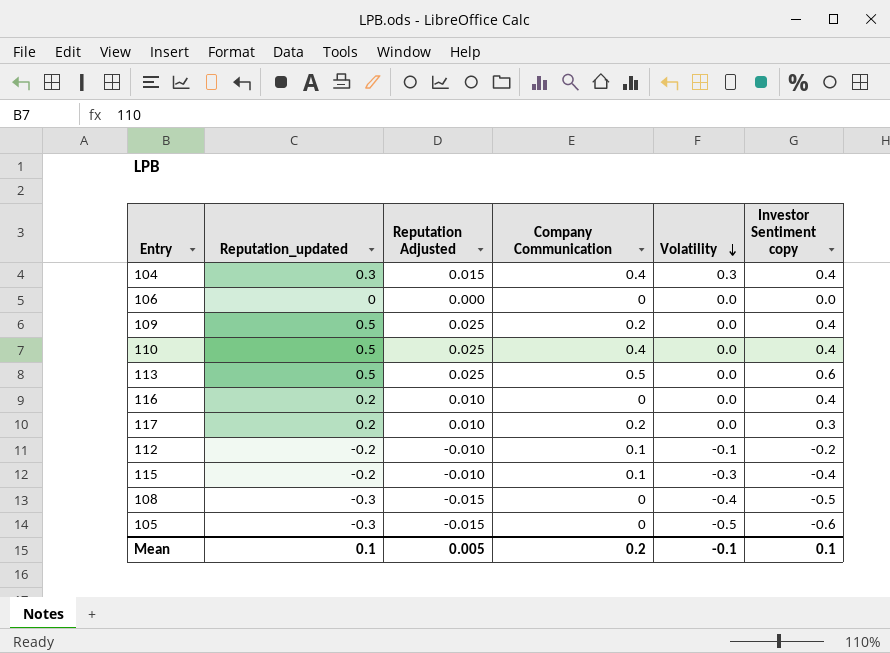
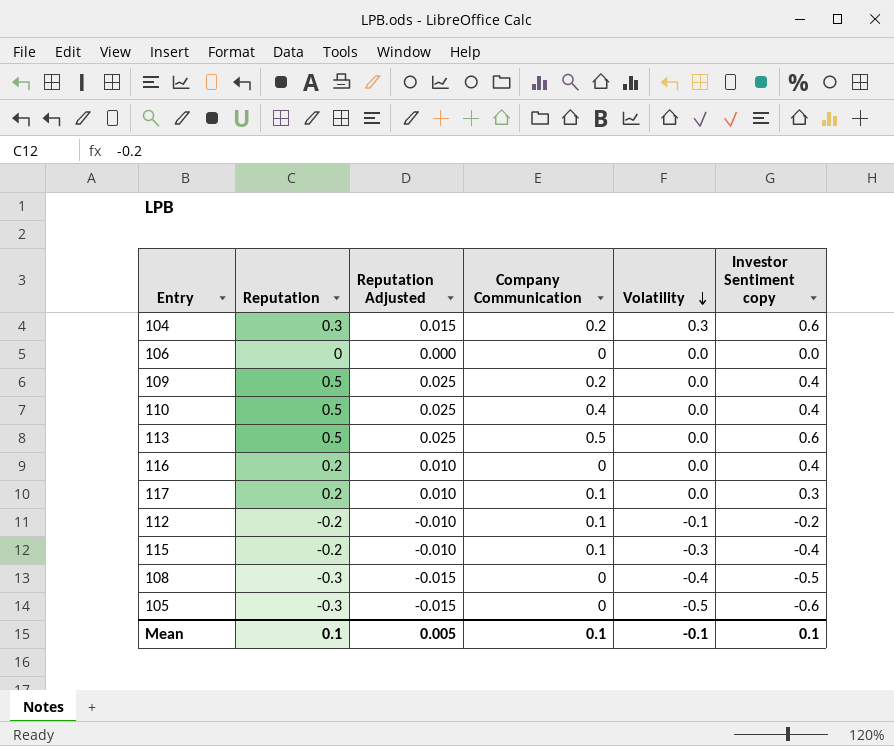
column name: Reputation_updated -> Reputation
104 | Company Communication: 0.4 -> 0.2
104 | Investor Sentiment copy: 0.4 -> 0.6
117 | Company Communication: 0.2 -> 0.1
Mean | Company Communication: 0.2 -> 0.1

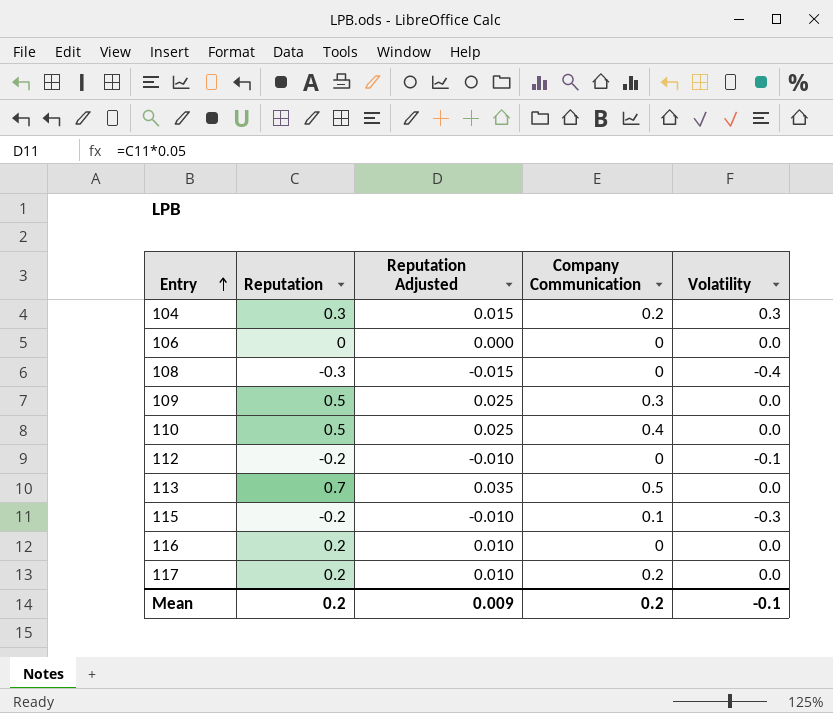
row order: Volatility descending -> Entry ascending
column Investor Sentiment copy | position: 6 -> none
row 105: -0.3 | -0.015 | 0 | -0.5 | -0.6 -> none
109 | Company Communication: 0.2 -> 0.3
112 | Company Communication: 0.1 -> 0
113 | Reputation: 0.5 -> 0.7
113 | Reputation Adjusted: 0.025 -> 0.035
117 | Company Communication: 0.1 -> 0.2
Mean | Reputation: 0.1 -> 0.2
Mean | Reputation Adjusted: 0.005 -> 0.009
Mean | Company Communication: 0.1 -> 0.2

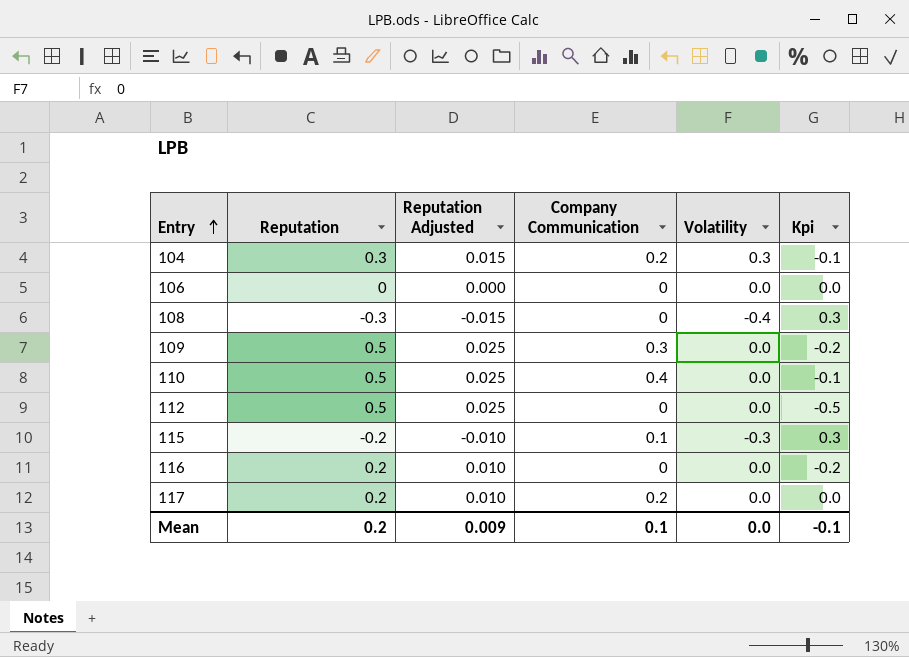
column Kpi | formula: none -> [Company Communication] - [Reputation]
row 113: 0.7 | 0.035 | 0.5 | 0.0 -> none
112 | Reputation: -0.2 -> 0.5
112 | Reputation Adjusted: -0.010 -> 0.025
112 | Volatility: -0.1 -> 0.0
Mean | Company Communication: 0.2 -> 0.1
Mean | Volatility: -0.1 -> 0.0

